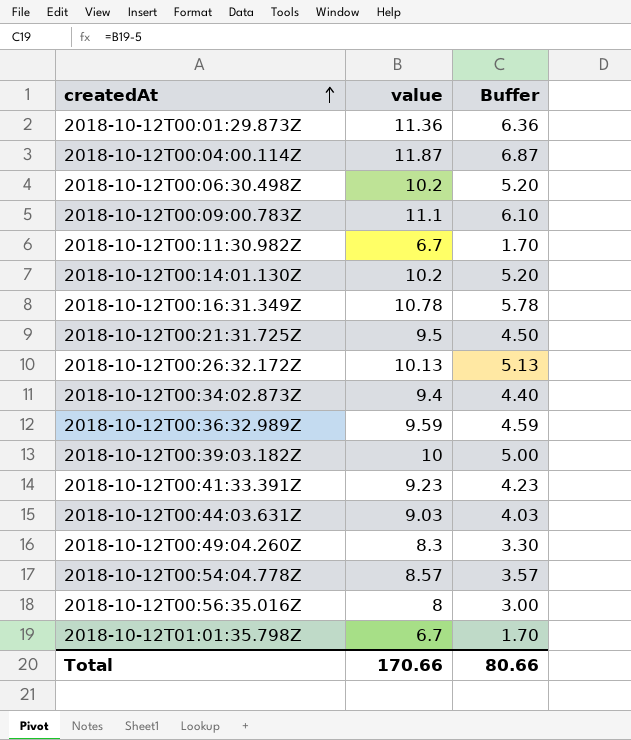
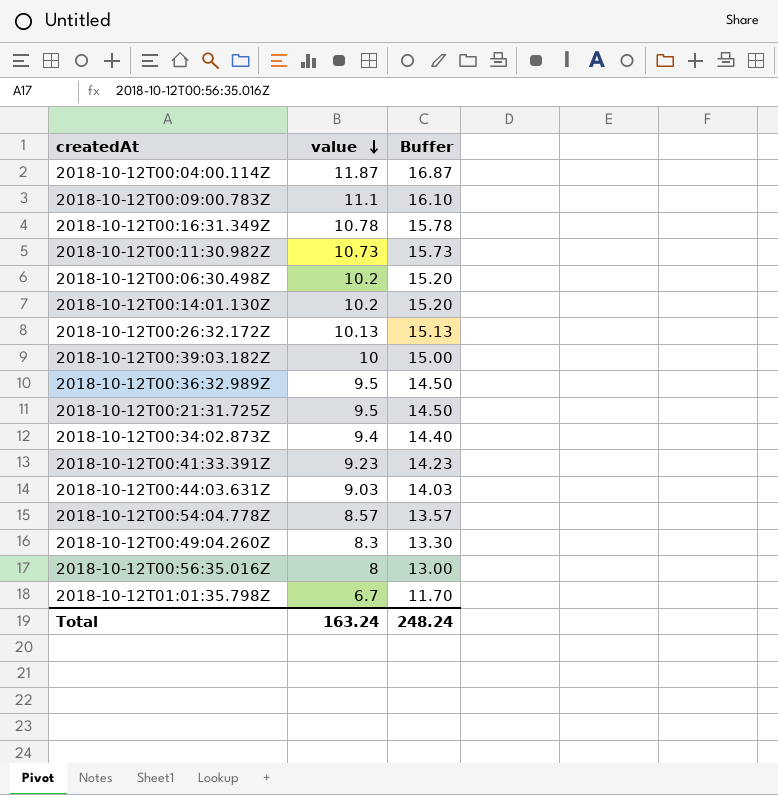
row order: createdAt ascending -> value descending
column Buffer | formula: [value] - 5 -> [value] + 5
row 2018-10-12T00:01:29.873Z: 11.36 | 6.36 -> none
2018-10-12T00:11:30.982Z | value: 6.7 -> 10.73
2018-10-12T00:36:32.989Z | value: 9.59 -> 9.5
Total | value: 170.66 -> 163.24
Total | Buffer: 80.66 -> 248.24

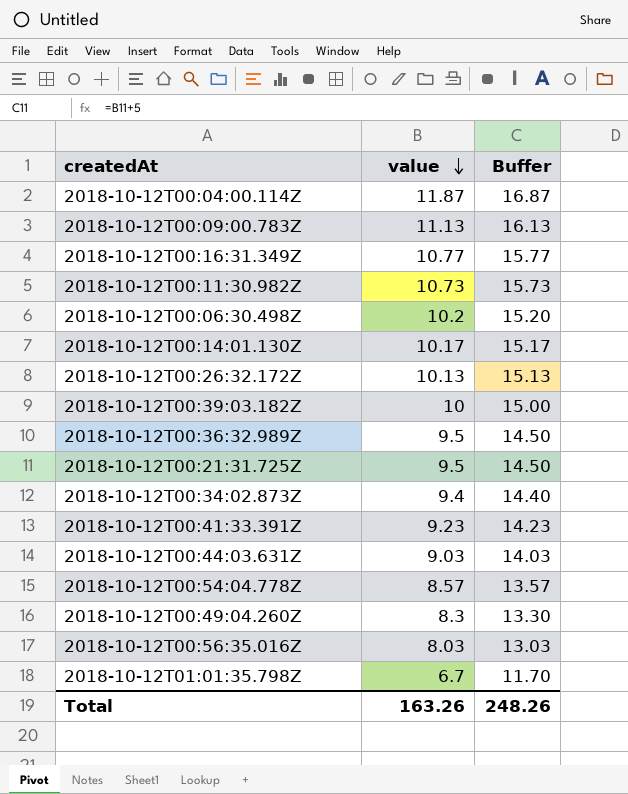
2018-10-12T00:09:00.783Z | value: 11.1 -> 11.13
2018-10-12T00:09:00.783Z | Buffer: 16.10 -> 16.13
2018-10-12T00:16:31.349Z | value: 10.78 -> 10.77
2018-10-12T00:16:31.349Z | Buffer: 15.78 -> 15.77
2018-10-12T00:14:01.130Z | value: 10.2 -> 10.17
2018-10-12T00:14:01.130Z | Buffer: 15.20 -> 15.17
2018-10-12T00:56:35.016Z | value: 8 -> 8.03
2018-10-12T00:56:35.016Z | Buffer: 13.00 -> 13.03
Total | value: 163.24 -> 163.26
Total | Buffer: 248.24 -> 248.26

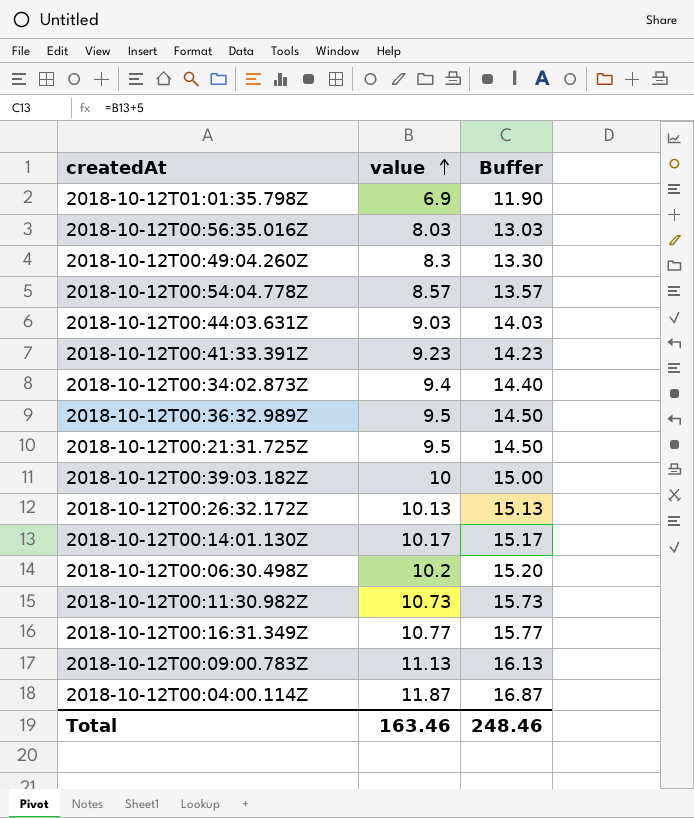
row order: value descending -> value ascending
2018-10-12T01:01:35.798Z | value: 6.7 -> 6.9
2018-10-12T01:01:35.798Z | Buffer: 11.70 -> 11.90
Total | value: 163.26 -> 163.46
Total | Buffer: 248.26 -> 248.46

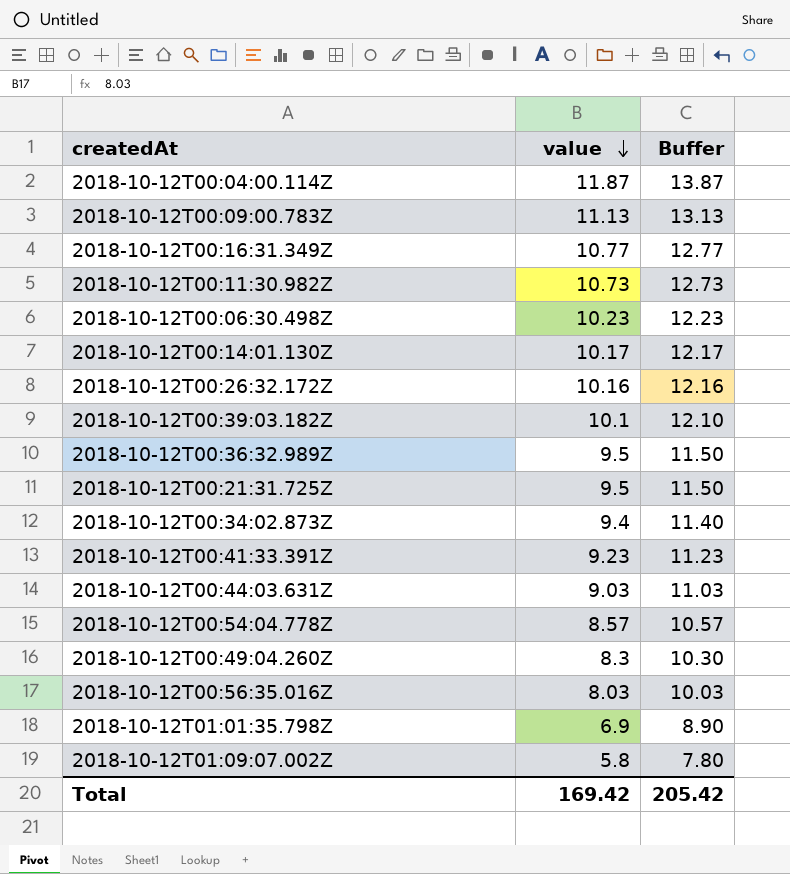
row order: value ascending -> value descending
column Buffer | formula: [value] + 5 -> [value] + 2
2018-10-12T00:06:30.498Z | value: 10.2 -> 10.23
2018-10-12T00:26:32.172Z | value: 10.13 -> 10.16
2018-10-12T00:39:03.182Z | value: 10 -> 10.1
row 2018-10-12T01:09:07.002Z: none -> 5.8 | 7.80
Total | value: 163.46 -> 169.42
Total | Buffer: 248.46 -> 205.42

